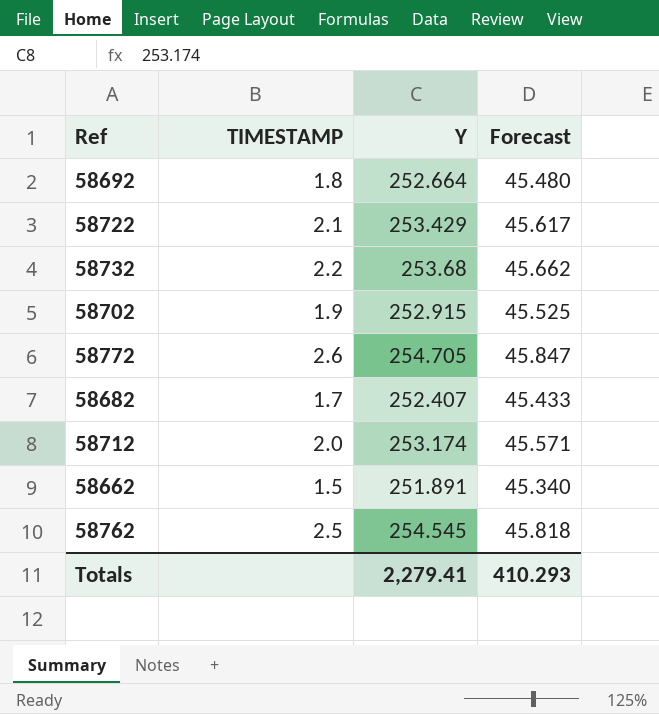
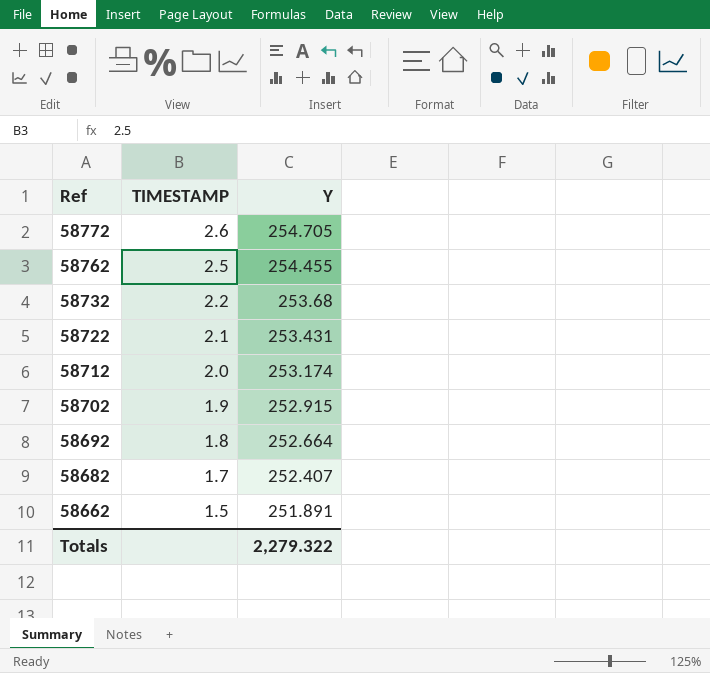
row order: none -> Ref descending
column Forecast | formula: [Y] * 0.18 -> none
58762 | Y: 254.545 -> 254.455
58722 | Y: 253.429 -> 253.431
Totals | Y: 2,279.41 -> 2,279.322

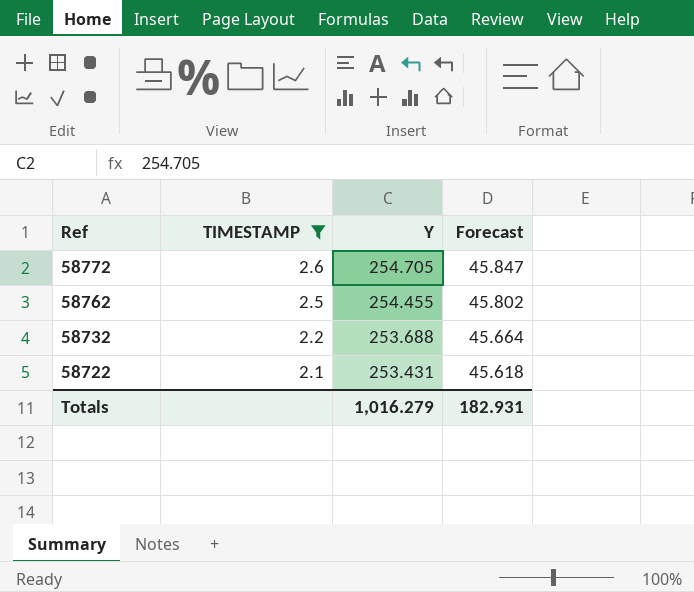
filter: none -> TIMESTAMP >= 2.1
column Forecast | formula: none -> [Y] * 0.18
58732 | Y: 253.68 -> 253.688
Totals | Y: 2,279.322 -> 1,016.279

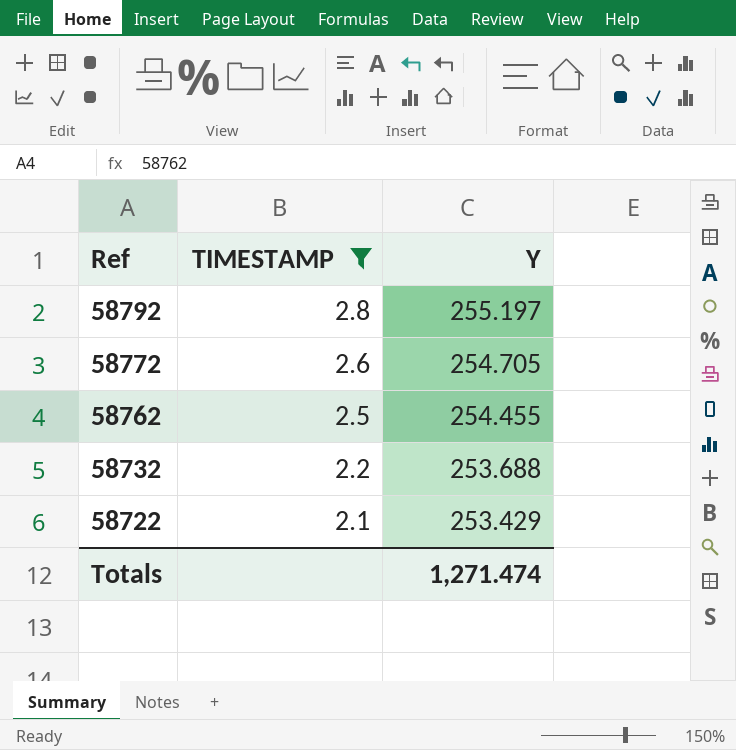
column Forecast | formula: [Y] * 0.18 -> none
row 58792: none -> 2.8 | 255.197
58722 | Y: 253.431 -> 253.429
Totals | Y: 1,016.279 -> 1,271.474

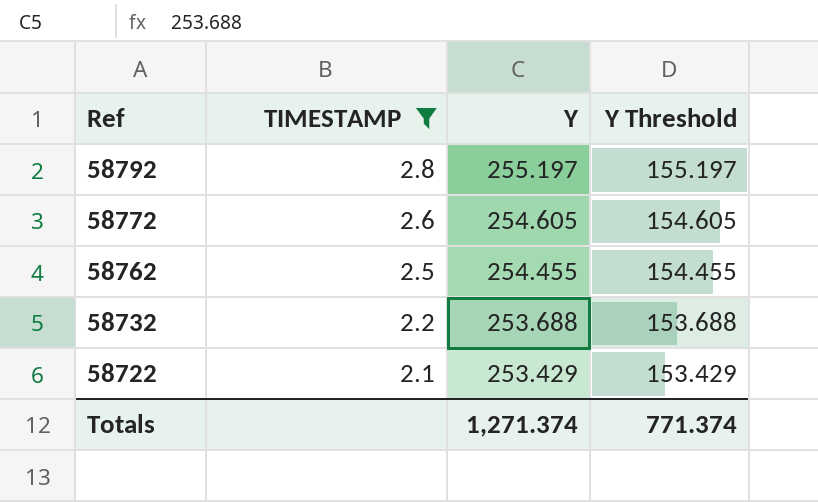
column Y Threshold | formula: none -> [Y] - 100
58772 | Y: 254.705 -> 254.605
Totals | Y: 1,271.474 -> 1,271.374

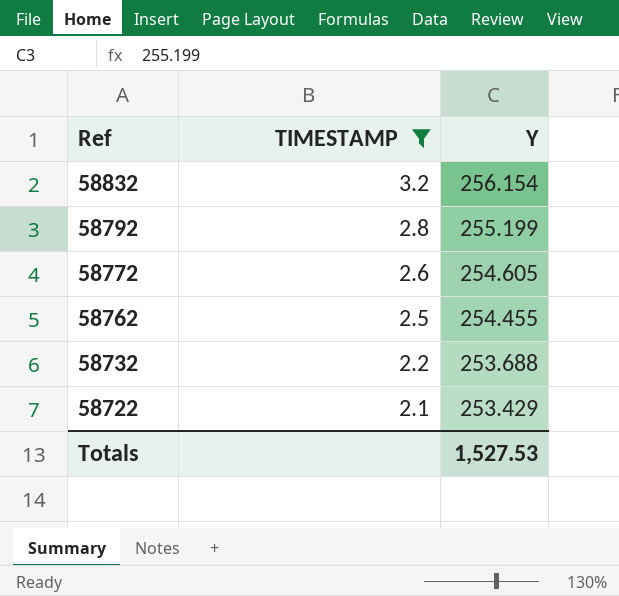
column Y Threshold | formula: [Y] - 100 -> none
row 58832: none -> 3.2 | 256.154
58792 | Y: 255.197 -> 255.199
Totals | Y: 1,271.374 -> 1,527.53

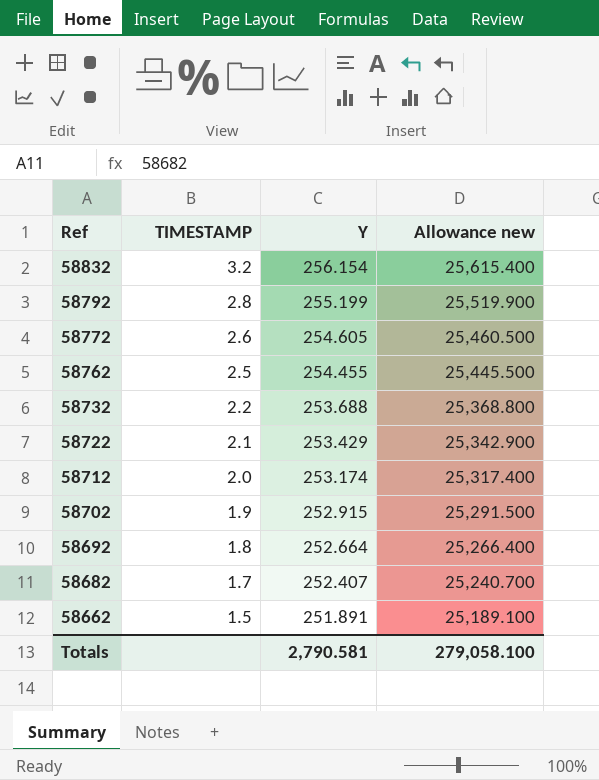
filter: TIMESTAMP >= 2.1 -> none
column Allowance new | formula: none -> [Y] * 100
Totals | Y: 1,527.53 -> 2,790.581

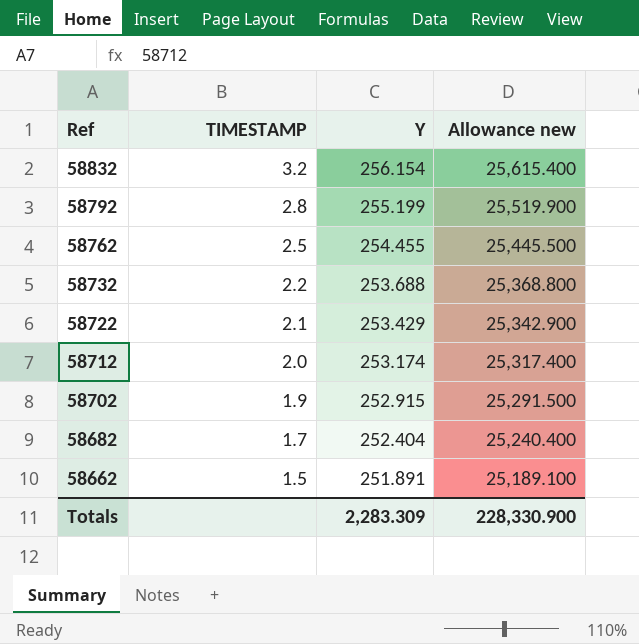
row 58772: 2.6 | 254.605 | 25,460.500 -> none
row 58692: 1.8 | 252.664 | 25,266.400 -> none
58682 | Y: 252.407 -> 252.404
58682 | Allowance new: 25,240.700 -> 25,240.400
Totals | Y: 2,790.581 -> 2,283.309
Totals | Allowance new: 279,058.100 -> 228,330.900

